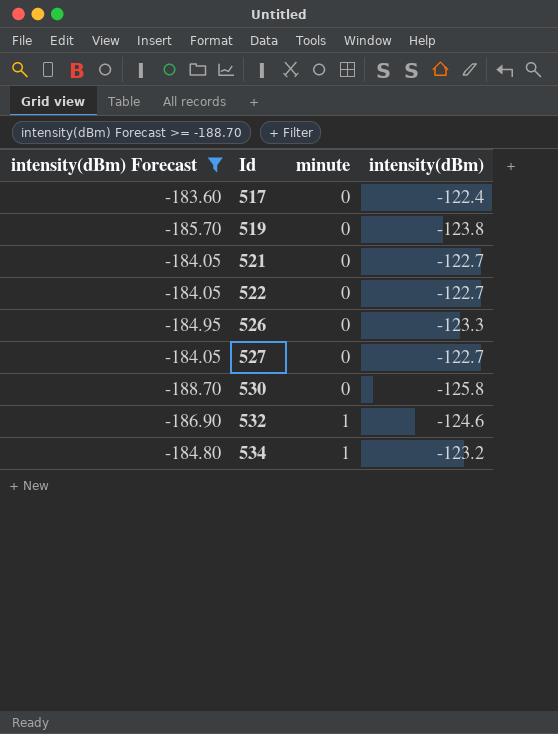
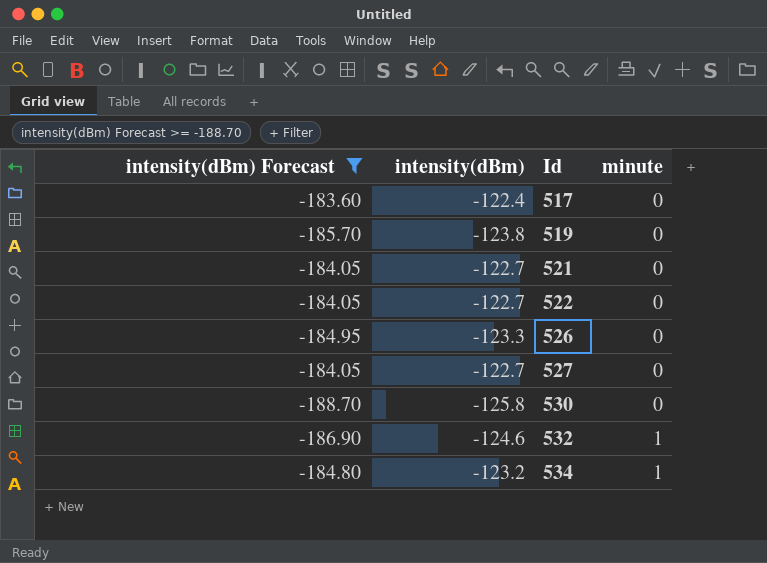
column intensity(dBm) | position: 4 -> 2

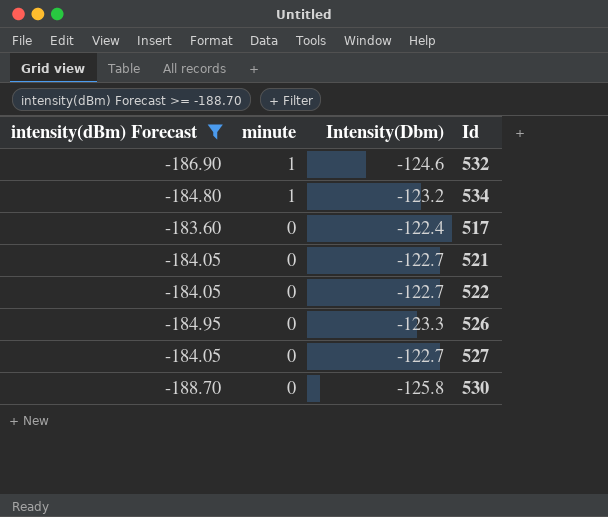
row order: Id ascending -> minute descending
column minute | position: 4 -> 2
column name: intensity(dBm) -> Intensity(Dbm)
row 519: -185.70 | -123.8 | 0 -> none

